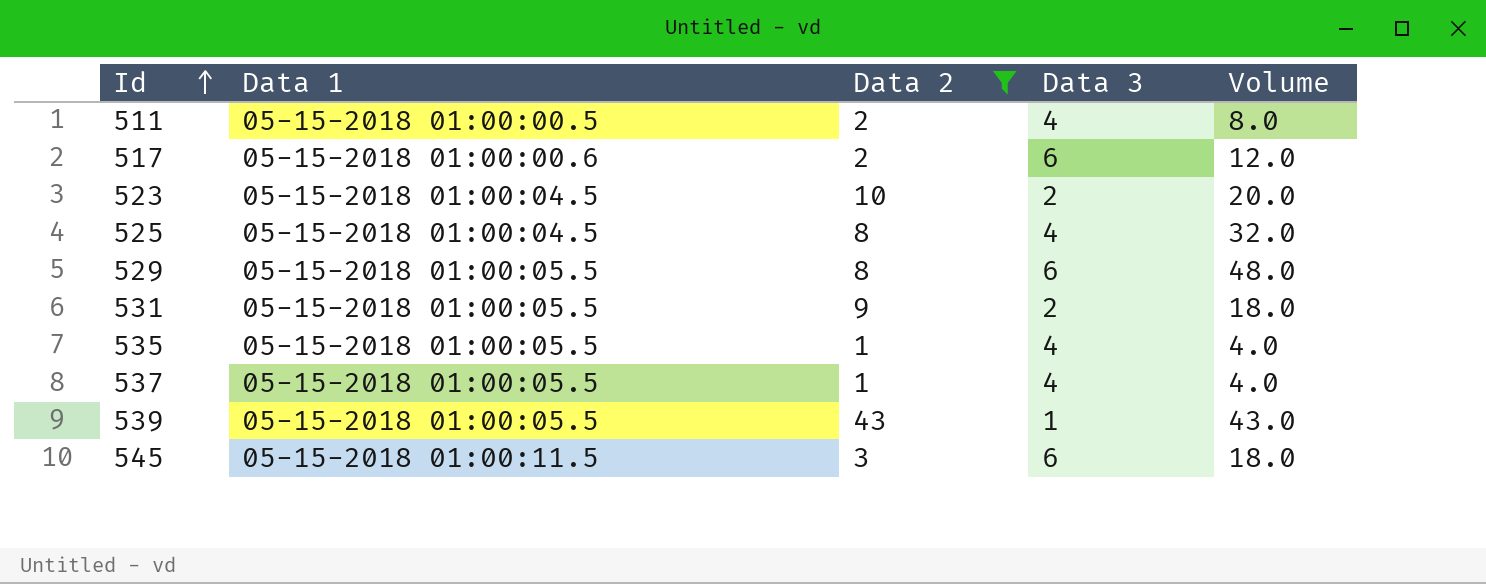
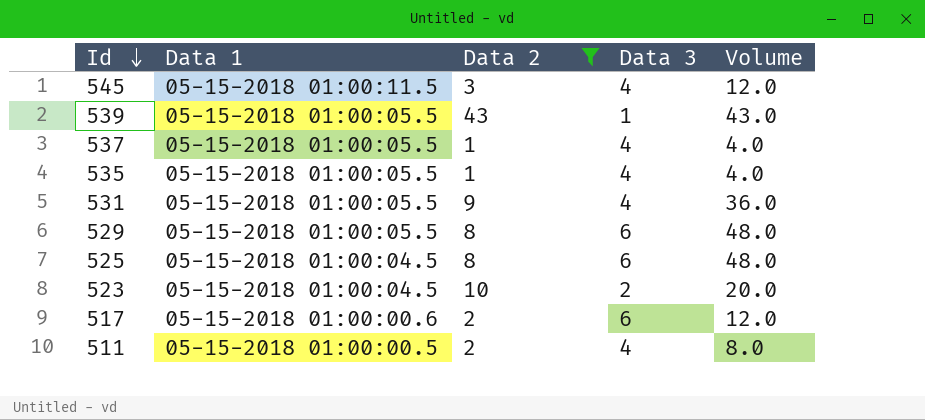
row order: Id ascending -> Id descending
545 | Data 3: 6 -> 4
545 | Volume: 18.0 -> 12.0
531 | Data 3: 2 -> 4
531 | Volume: 18.0 -> 36.0
525 | Data 3: 4 -> 6
525 | Volume: 32.0 -> 48.0

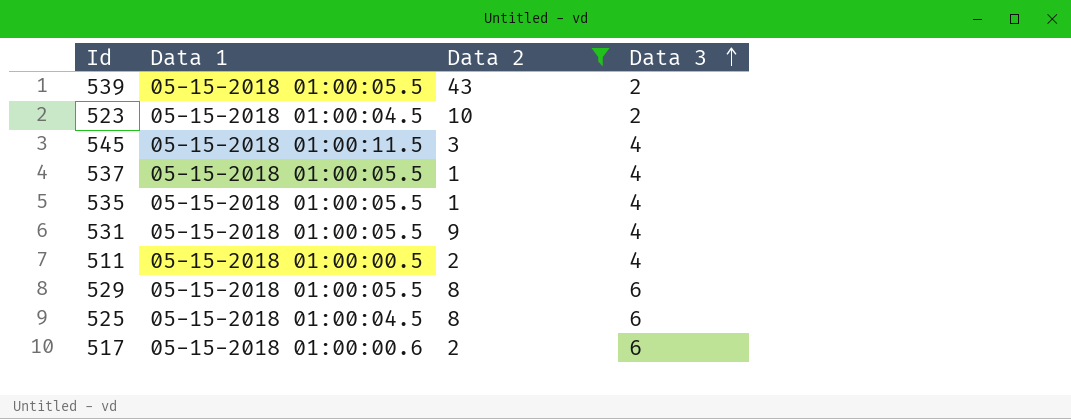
row order: Id descending -> Data 3 ascending
column Volume | formula: [Data 2] * [Data 3] -> none
539 | Data 3: 1 -> 2

